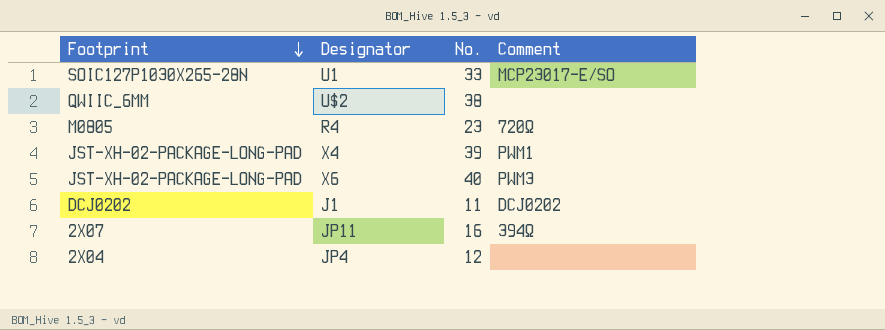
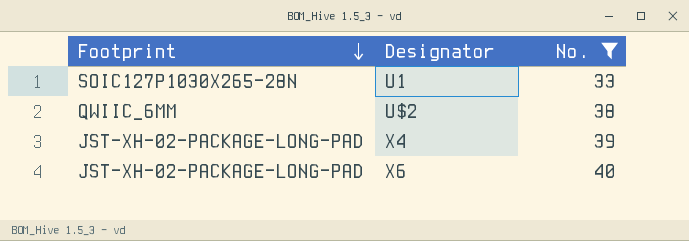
filter: none -> No. >= 33
column Comment | position: 4 -> none

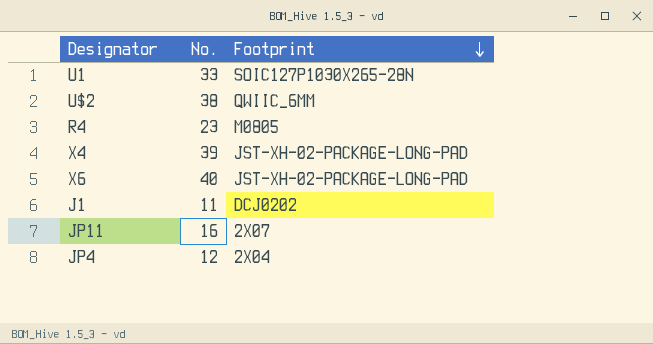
filter: No. >= 33 -> none
column Footprint | position: 1 -> 3

